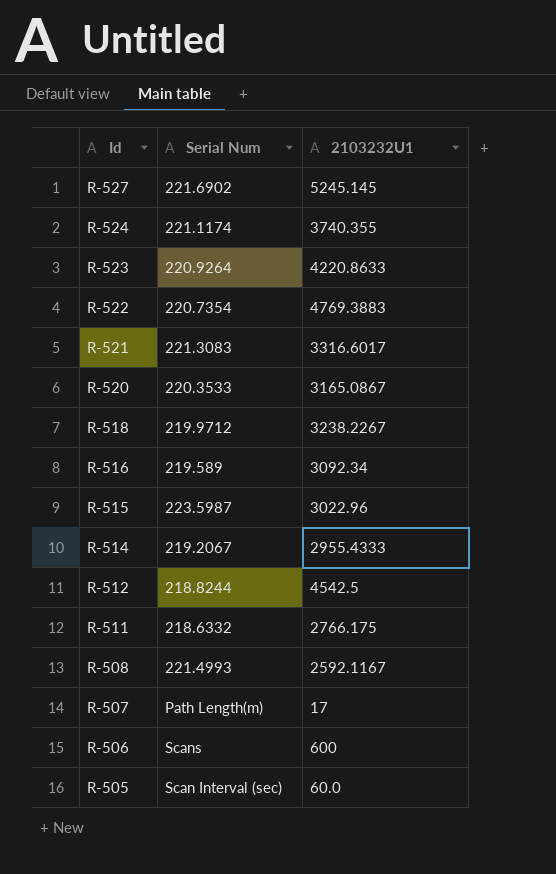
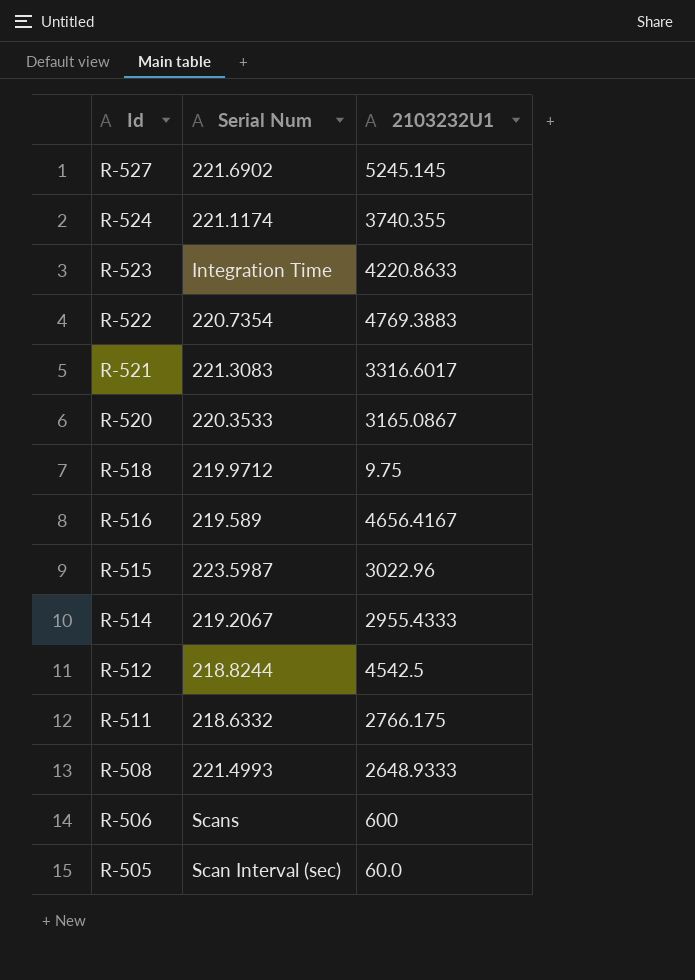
row R-507: Path Length(m) | 17 -> none
R-523 | Serial Num: 220.9264 -> Integration Time
R-518 | 2103232U1: 3238.2267 -> 9.75
R-516 | 2103232U1: 3092.34 -> 4656.4167
R-508 | 2103232U1: 2592.1167 -> 2648.9333

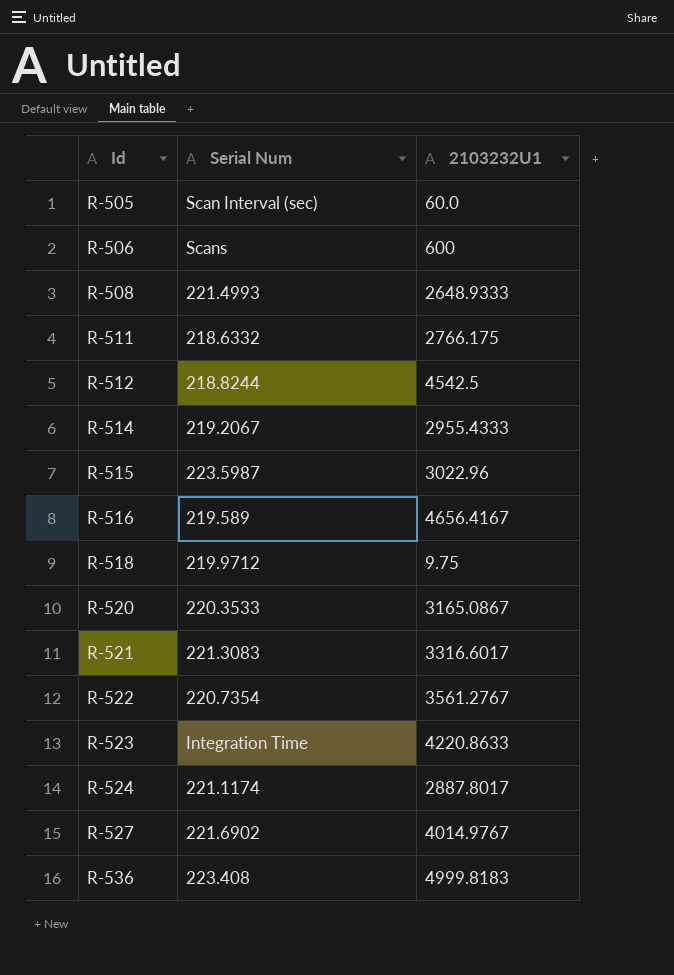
row order: Id descending -> Id ascending
R-522 | 2103232U1: 4769.3883 -> 3561.2767
R-524 | 2103232U1: 3740.355 -> 2887.8017
R-527 | 2103232U1: 5245.145 -> 4014.9767
row R-536: none -> 223.408 | 4999.8183

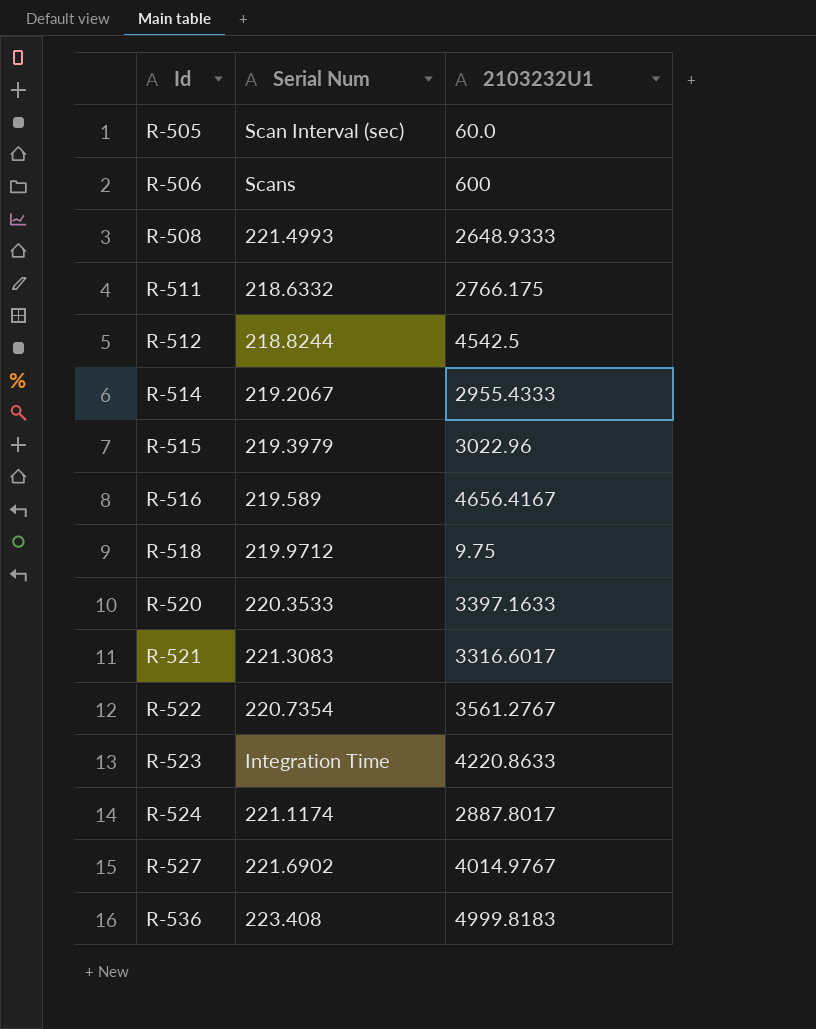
R-515 | Serial Num: 223.5987 -> 219.3979
R-520 | 2103232U1: 3165.0867 -> 3397.1633

